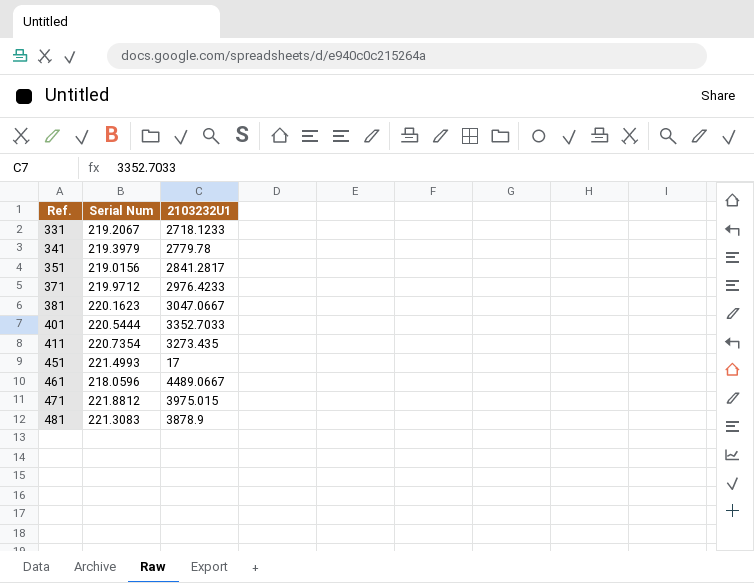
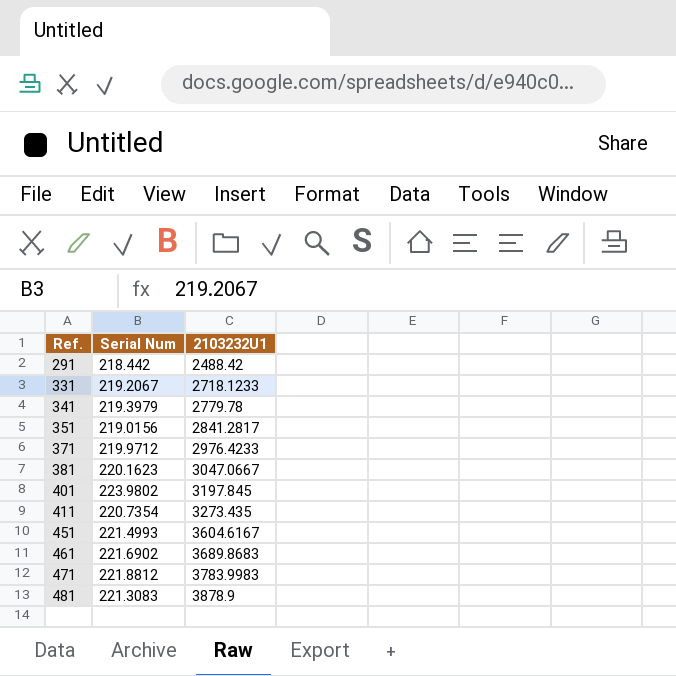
row 291: none -> 218.442 | 2488.42
401 | Serial Num: 220.5444 -> 223.9802
401 | 2103232U1: 3352.7033 -> 3197.845
451 | 2103232U1: 17 -> 3604.6167
461 | Serial Num: 218.0596 -> 221.6902
461 | 2103232U1: 4489.0667 -> 3689.8683
471 | 2103232U1: 3975.015 -> 3783.9983

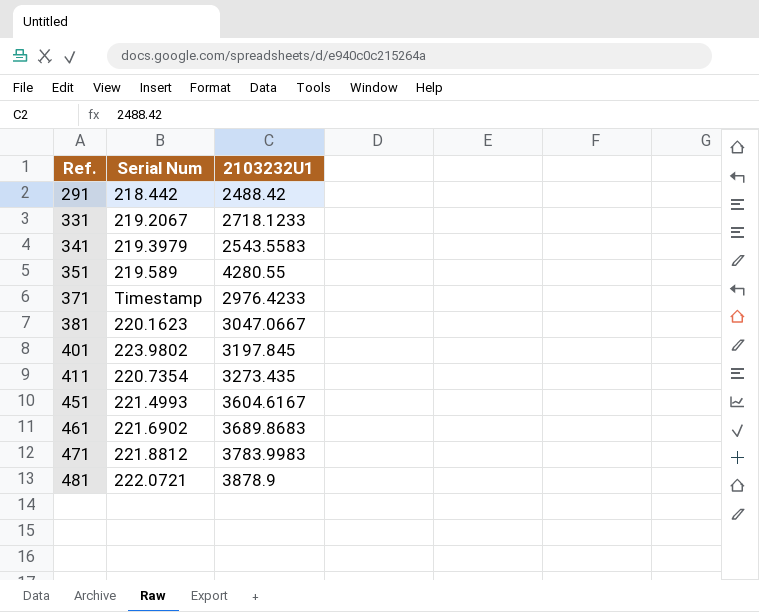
341 | 2103232U1: 2779.78 -> 2543.5583
351 | Serial Num: 219.0156 -> 219.589
351 | 2103232U1: 2841.2817 -> 4280.55
371 | Serial Num: 219.9712 -> Timestamp
481 | Serial Num: 221.3083 -> 222.0721

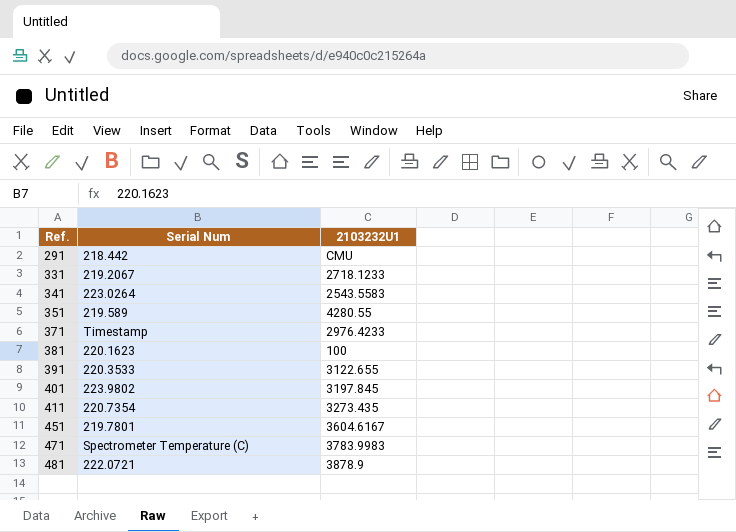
row 461: 221.6902 | 3689.8683 -> none
291 | 2103232U1: 2488.42 -> CMU
341 | Serial Num: 219.3979 -> 223.0264
381 | 2103232U1: 3047.0667 -> 100
row 391: none -> 220.3533 | 3122.655
451 | Serial Num: 221.4993 -> 219.7801
471 | Serial Num: 221.8812 -> Spectrometer Temperature (C)

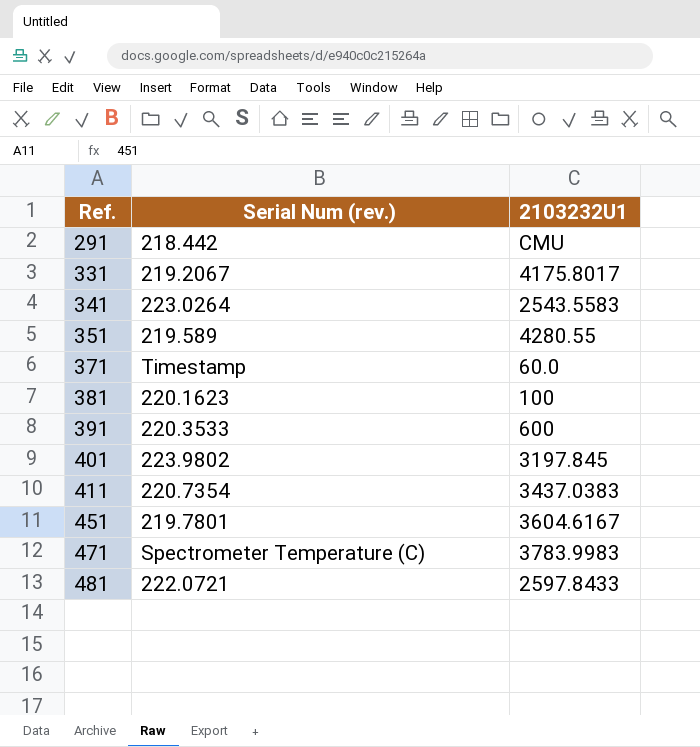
column name: Serial Num -> Serial Num (rev.)
331 | 2103232U1: 2718.1233 -> 4175.8017
371 | 2103232U1: 2976.4233 -> 60.0
391 | 2103232U1: 3122.655 -> 600
411 | 2103232U1: 3273.435 -> 3437.0383
481 | 2103232U1: 3878.9 -> 2597.8433

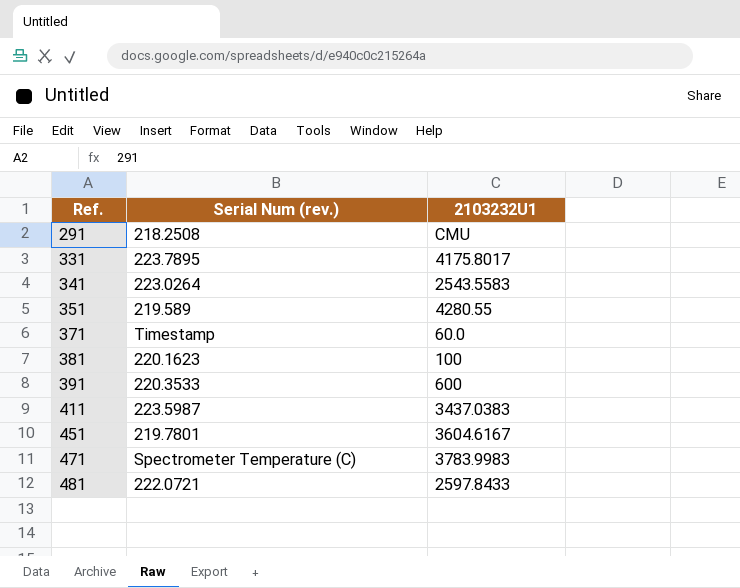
row 401: 223.9802 | 3197.845 -> none
291 | Serial Num (rev.): 218.442 -> 218.2508
331 | Serial Num (rev.): 219.2067 -> 223.7895
411 | Serial Num (rev.): 220.7354 -> 223.5987

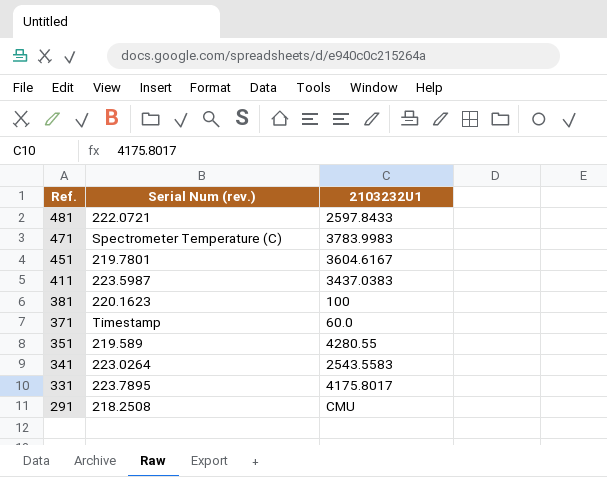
row order: Ref. ascending -> Ref. descending
row 391: 220.3533 | 600 -> none

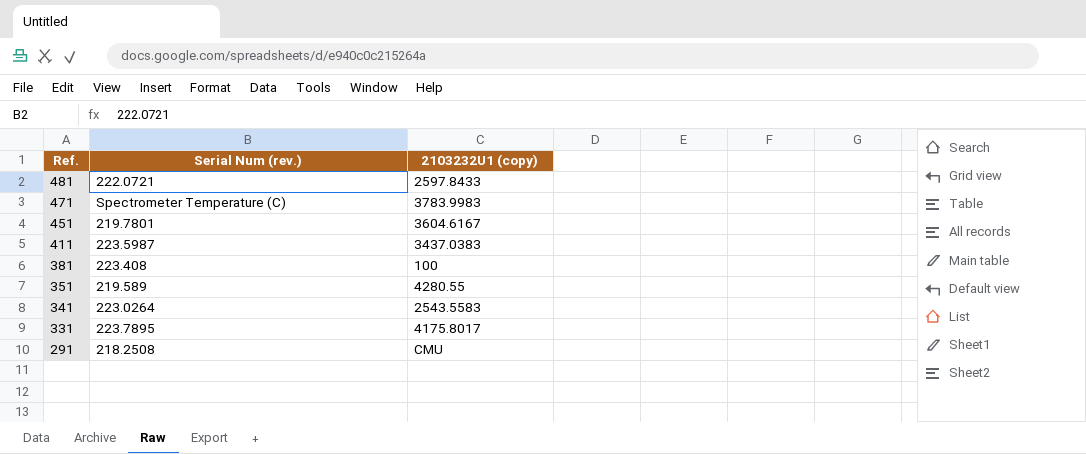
column name: 2103232U1 -> 2103232U1 (copy)
row 371: Timestamp | 60.0 -> none
381 | Serial Num (rev.): 220.1623 -> 223.408

